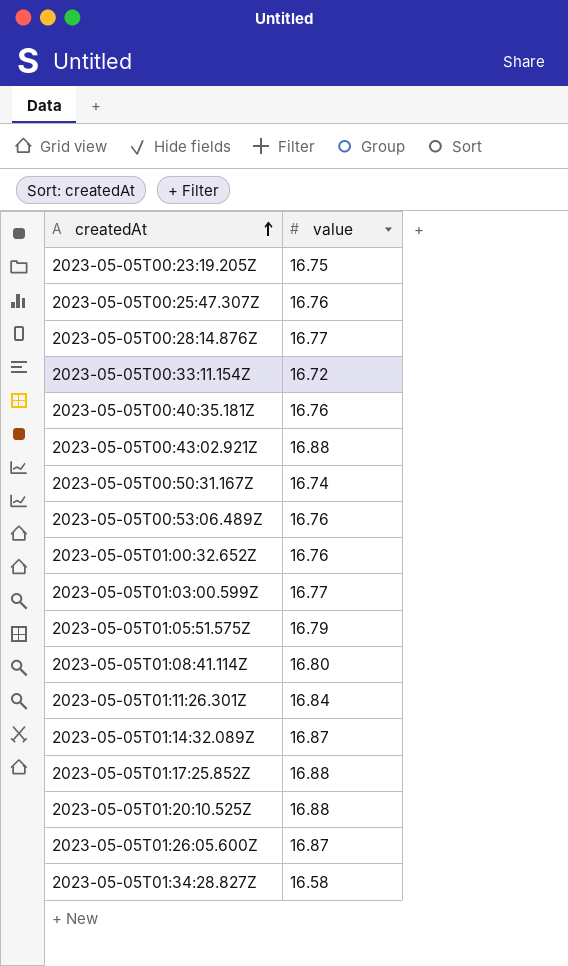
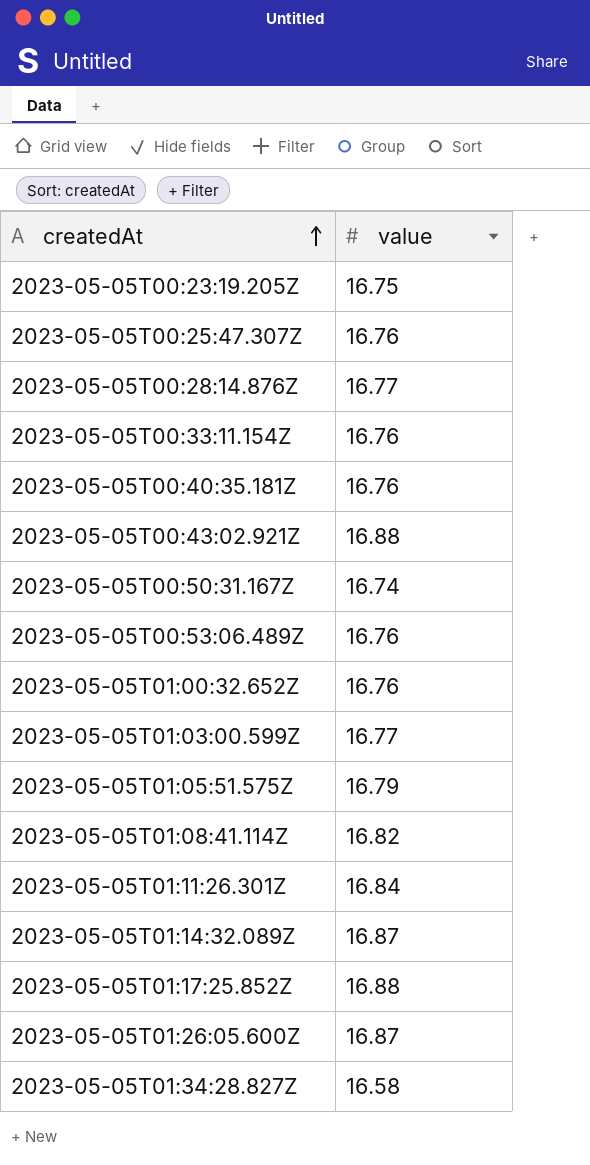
row 2023-05-05T01:20:10.525Z: 16.88 -> none
2023-05-05T00:33:11.154Z | value: 16.72 -> 16.76
2023-05-05T01:08:41.114Z | value: 16.80 -> 16.82

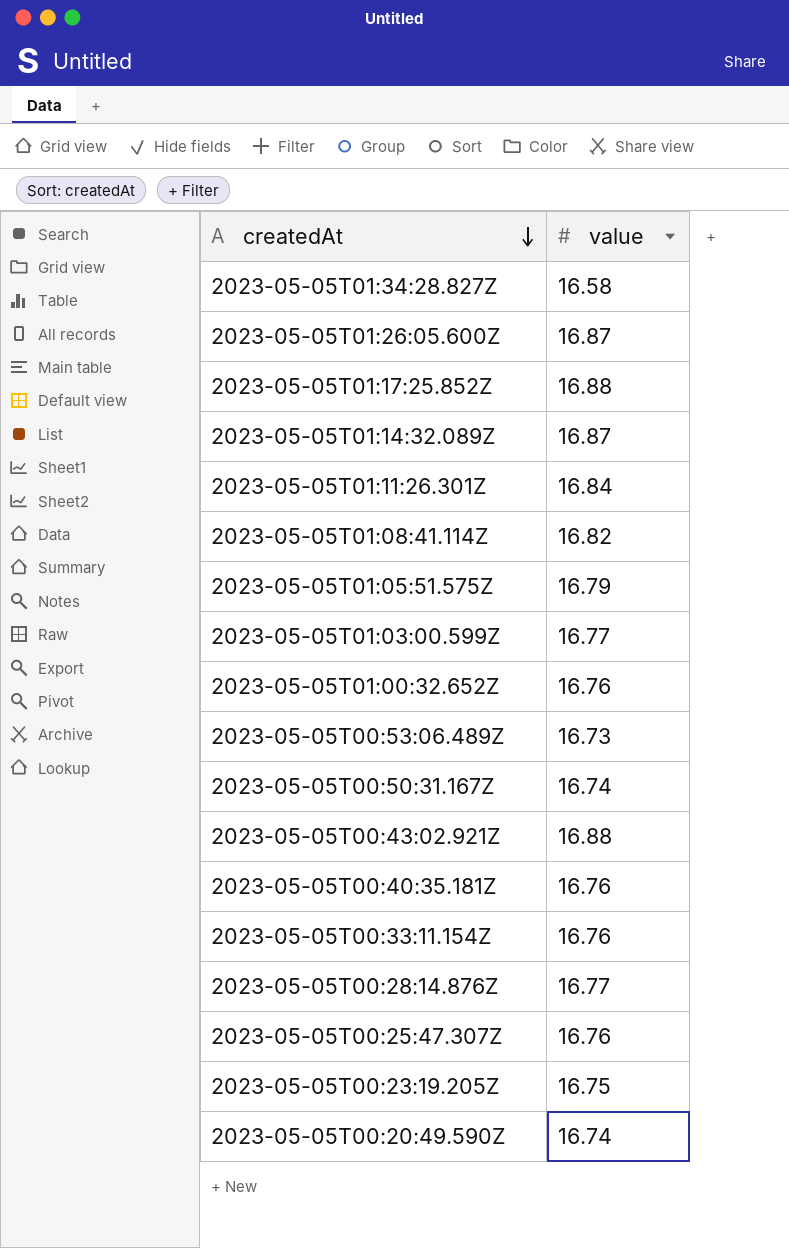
row order: createdAt ascending -> createdAt descending
2023-05-05T00:53:06.489Z | value: 16.76 -> 16.73
row 2023-05-05T00:20:49.590Z: none -> 16.74

